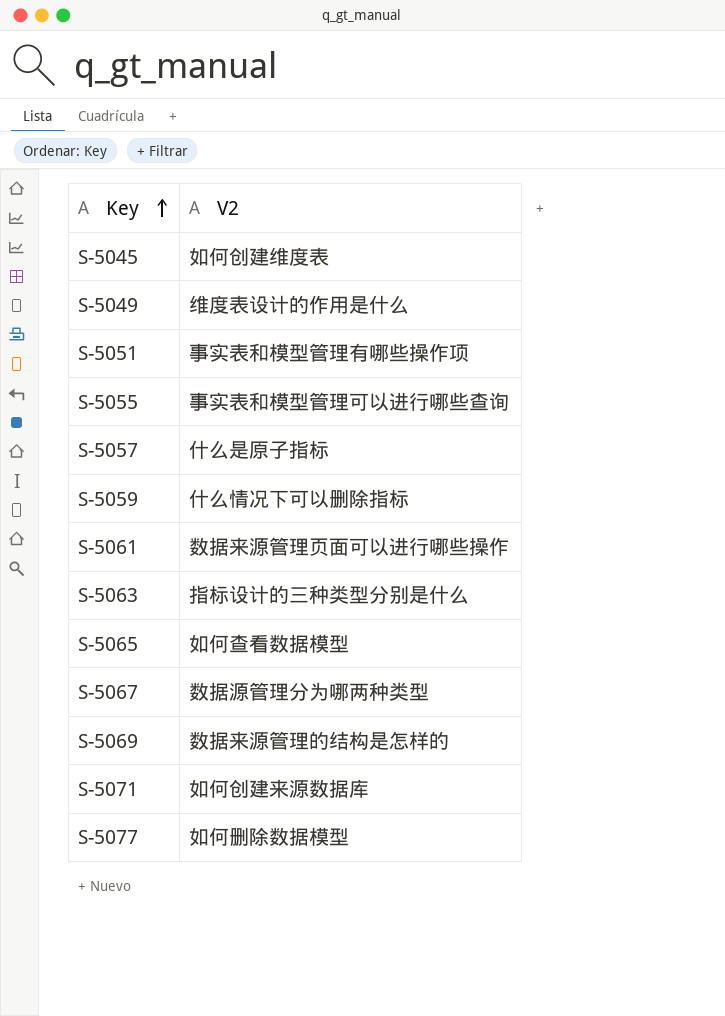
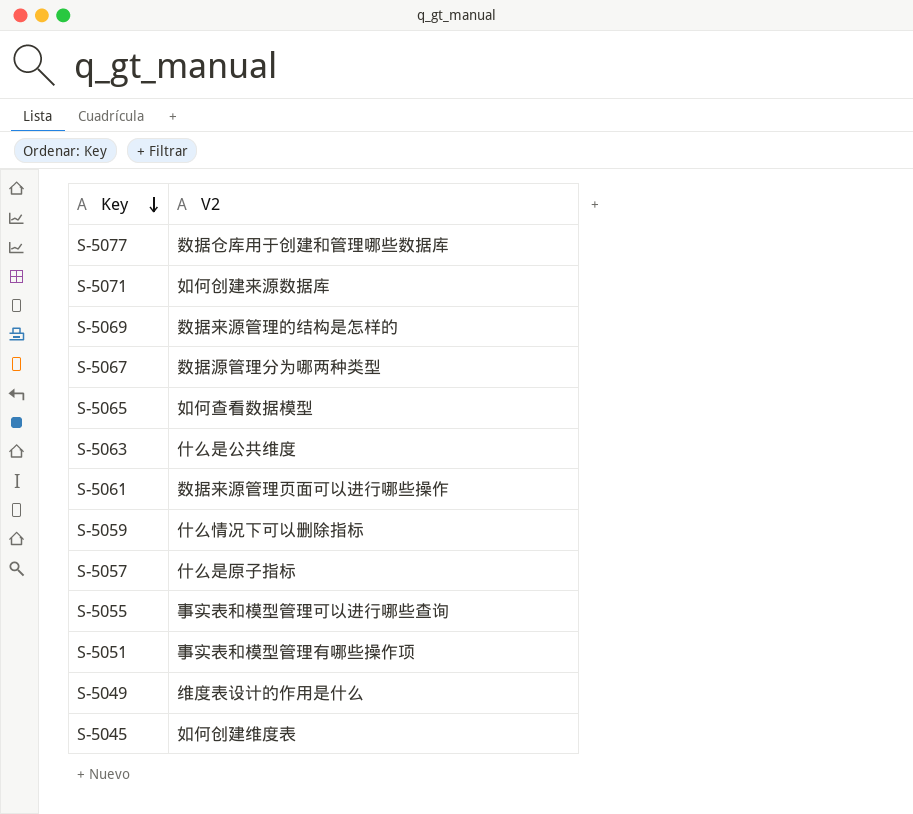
row order: Key ascending -> Key descending
S-5077 | V2: 如何删除数据模型 -> 数据仓库用于创建和管理哪些数据库
S-5063 | V2: 指标设计的三种类型分别是什么 -> 什么是公共维度

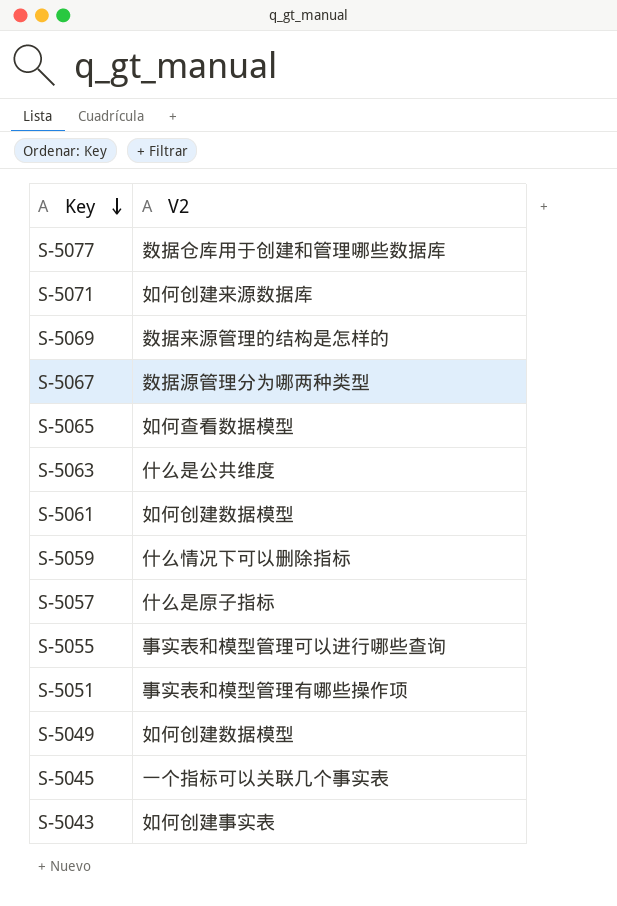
S-5061 | V2: 数据来源管理页面可以进行哪些操作 -> 如何创建数据模型
S-5049 | V2: 维度表设计的作用是什么 -> 如何创建数据模型
S-5045 | V2: 如何创建维度表 -> 一个指标可以关联几个事实表
row S-5043: none -> 如何创建事实表

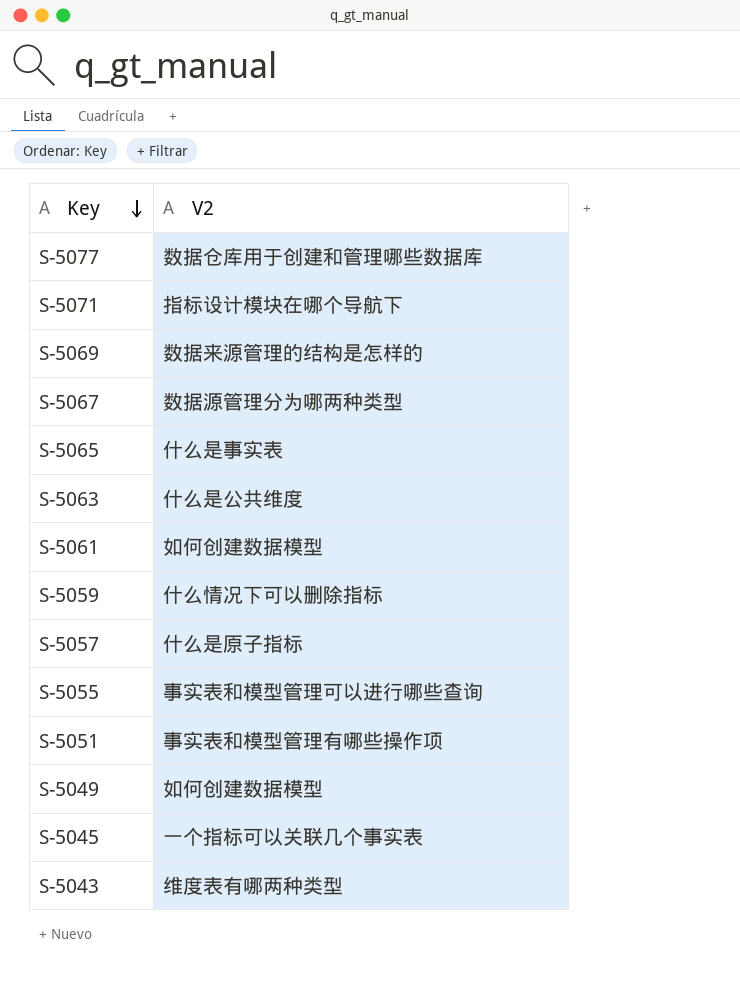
S-5071 | V2: 如何创建来源数据库 -> 指标设计模块在哪个导航下
S-5065 | V2: 如何查看数据模型 -> 什么是事实表
S-5043 | V2: 如何创建事实表 -> 维度表有哪两种类型

